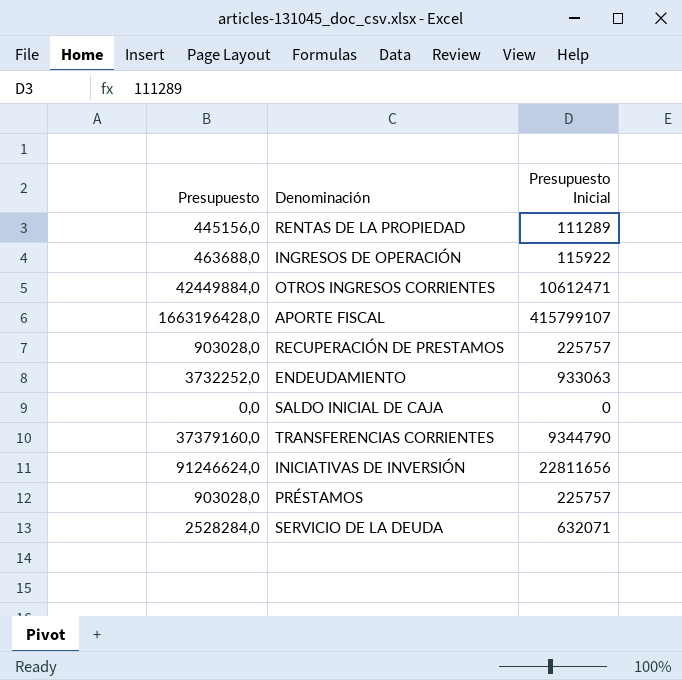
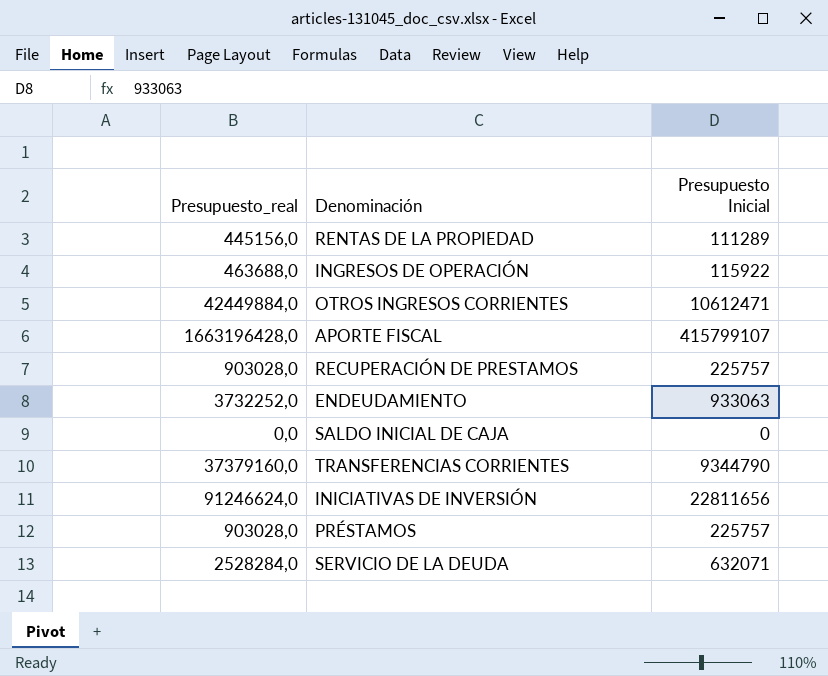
column name: Presupuesto -> Presupuesto_real

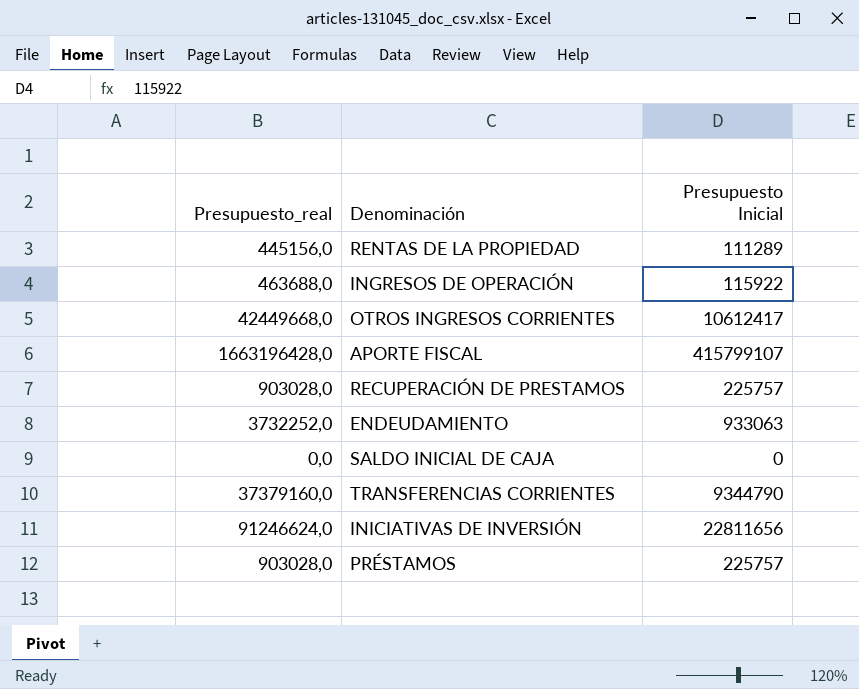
row SERVICIO DE LA DEUDA: 2528284,0 | 632071 -> none
OTROS INGRESOS CORRIENTES | Presupuesto_real: 42449884,0 -> 42449668,0
OTROS INGRESOS CORRIENTES | Presupuesto Inicial: 10612471 -> 10612417

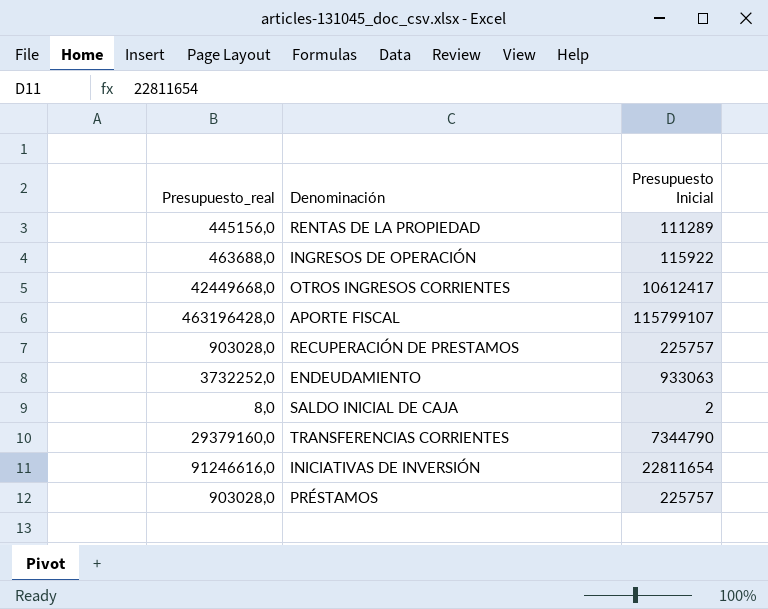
APORTE FISCAL | Presupuesto_real: 1663196428,0 -> 463196428,0
APORTE FISCAL | Presupuesto Inicial: 415799107 -> 115799107
SALDO INICIAL DE CAJA | Presupuesto_real: 0,0 -> 8,0
SALDO INICIAL DE CAJA | Presupuesto Inicial: 0 -> 2
TRANSFERENCIAS CORRIENTES | Presupuesto_real: 37379160,0 -> 29379160,0
TRANSFERENCIAS CORRIENTES | Presupuesto Inicial: 9344790 -> 7344790
INICIATIVAS DE INVERSIÓN | Presupuesto_real: 91246624,0 -> 91246616,0
INICIATIVAS DE INVERSIÓN | Presupuesto Inicial: 22811656 -> 22811654

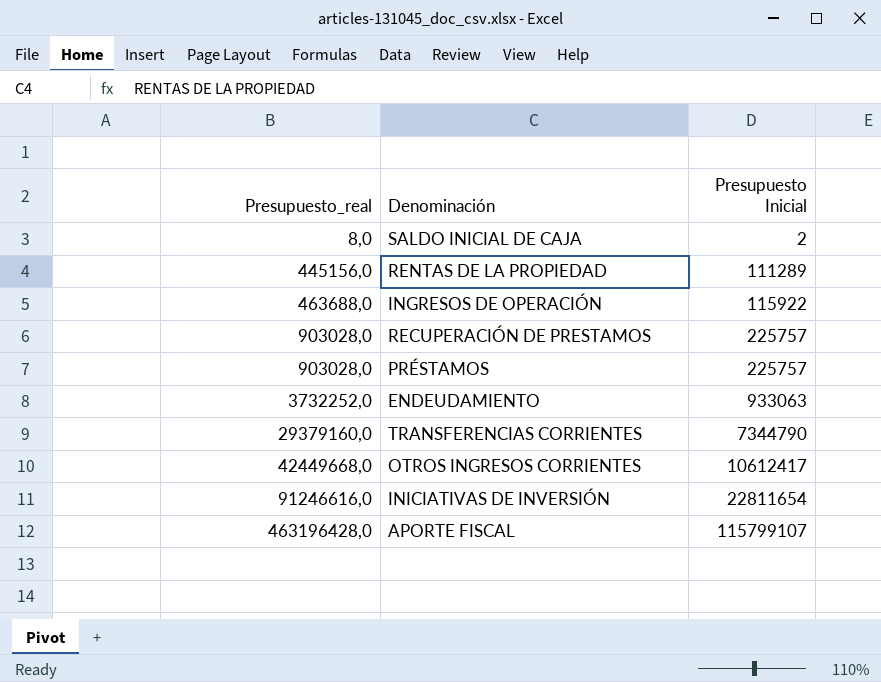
row order: none -> Presupuesto_real ascending

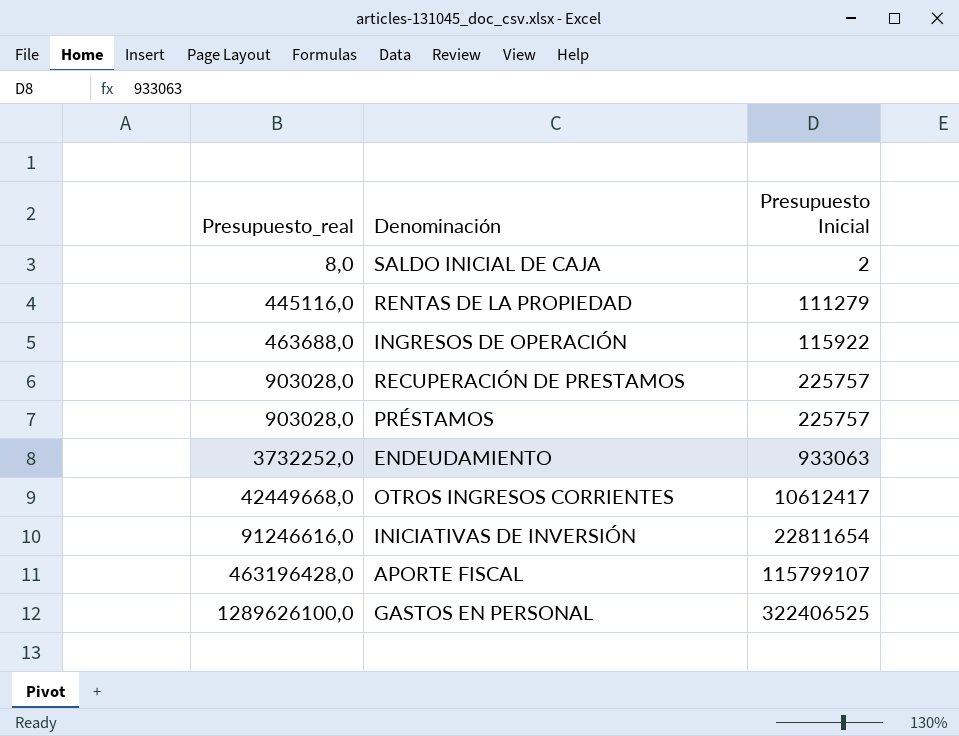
row TRANSFERENCIAS CORRIENTES: 29379160,0 | 7344790 -> none
RENTAS DE LA PROPIEDAD | Presupuesto_real: 445156,0 -> 445116,0
RENTAS DE LA PROPIEDAD | Presupuesto Inicial: 111289 -> 111279
row GASTOS EN PERSONAL: none -> 1289626100,0 | 322406525

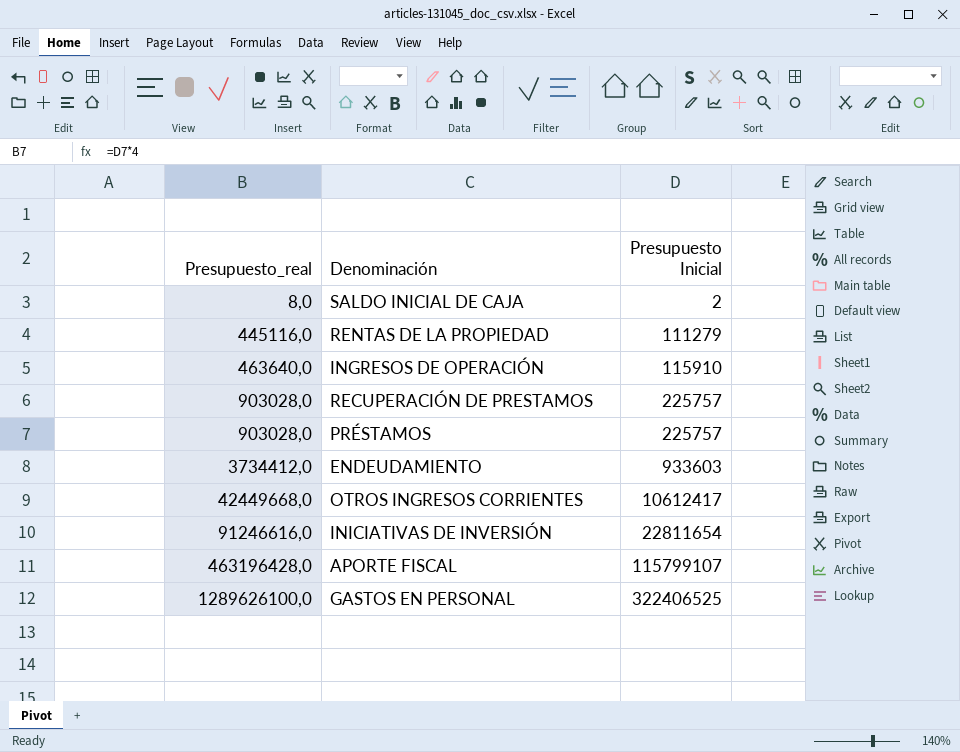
INGRESOS DE OPERACIÓN | Presupuesto_real: 463688,0 -> 463640,0
INGRESOS DE OPERACIÓN | Presupuesto Inicial: 115922 -> 115910
ENDEUDAMIENTO | Presupuesto_real: 3732252,0 -> 3734412,0
ENDEUDAMIENTO | Presupuesto Inicial: 933063 -> 933603

